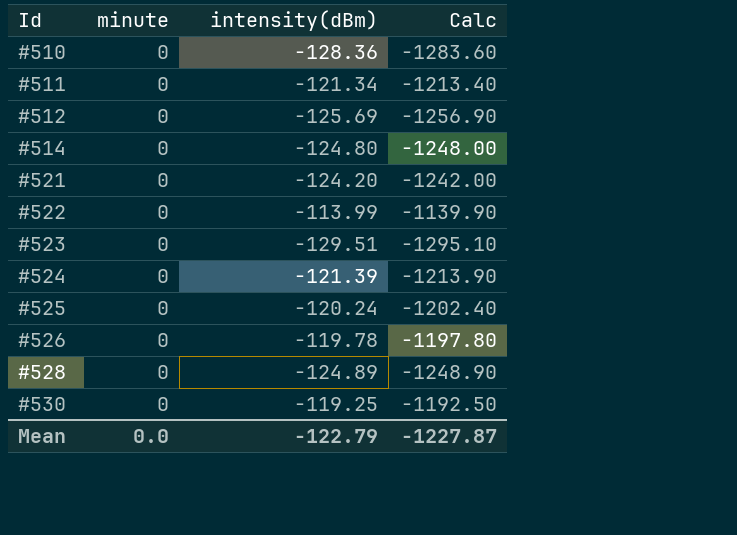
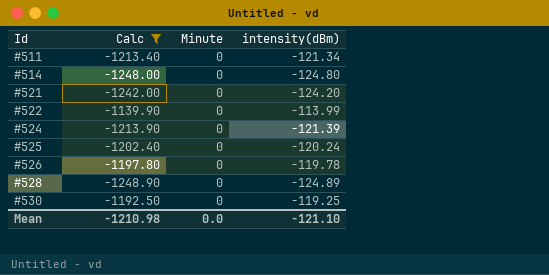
filter: none -> Calc >= -1248.90
column Calc | position: 4 -> 2
column name: minute -> Minute
Mean | Calc: -1227.87 -> -1210.98
Mean | intensity(dBm): -122.79 -> -121.10

